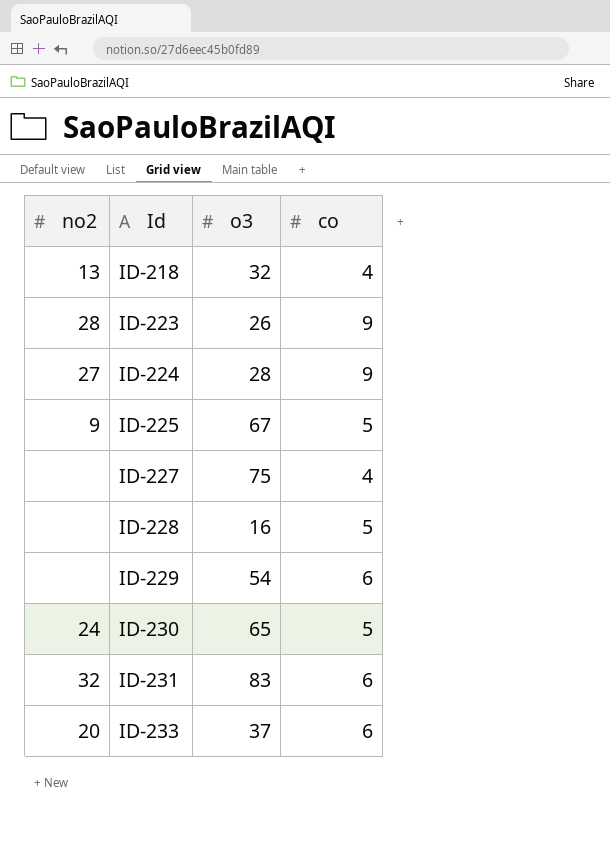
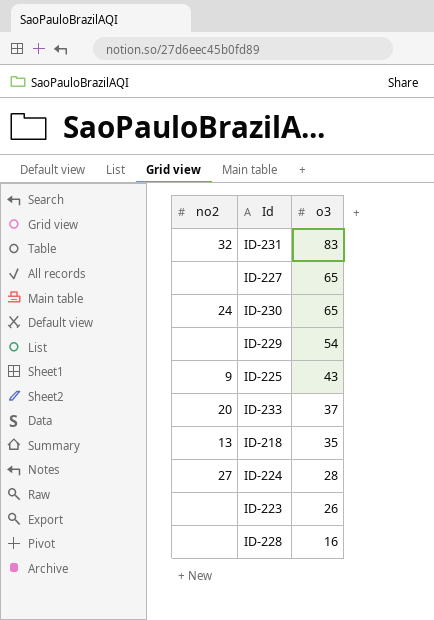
row order: Id ascending -> o3 descending
column co | position: 4 -> none
ID-227 | o3: 75 -> 65
ID-225 | o3: 67 -> 43
ID-218 | o3: 32 -> 35
ID-223 | no2: 28 -> none

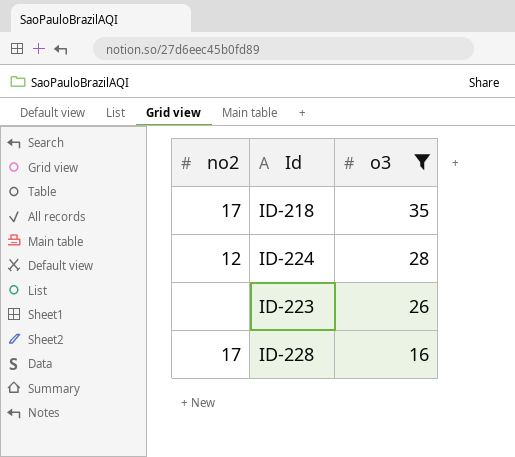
filter: none -> o3 <= 35
ID-218 | no2: 13 -> 17
ID-224 | no2: 27 -> 12
ID-228 | no2: none -> 17

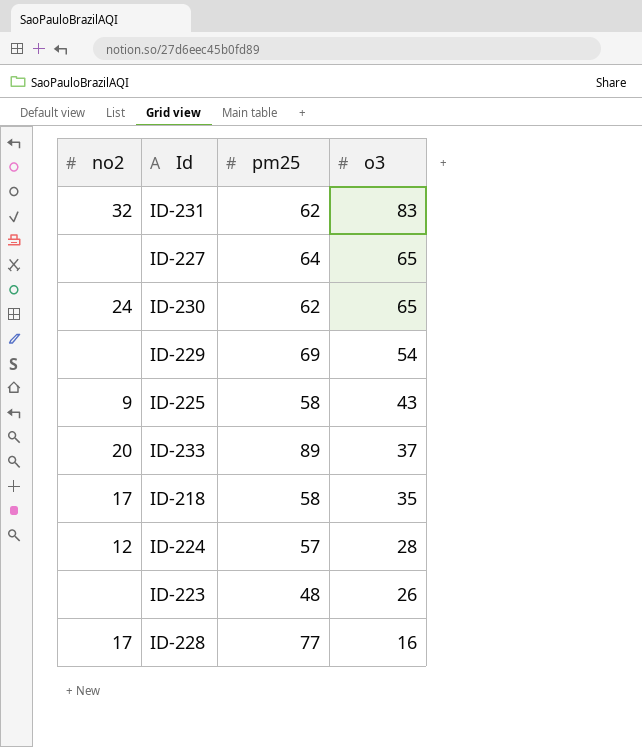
filter: o3 <= 35 -> none
column pm25 | position: none -> 3

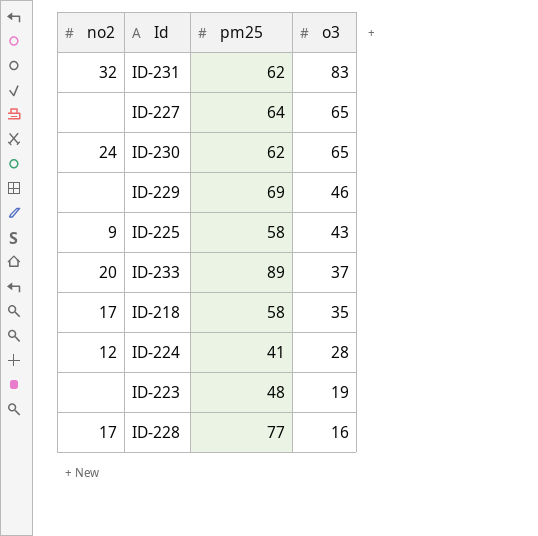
ID-229 | o3: 54 -> 46
ID-224 | pm25: 57 -> 41
ID-223 | o3: 26 -> 19

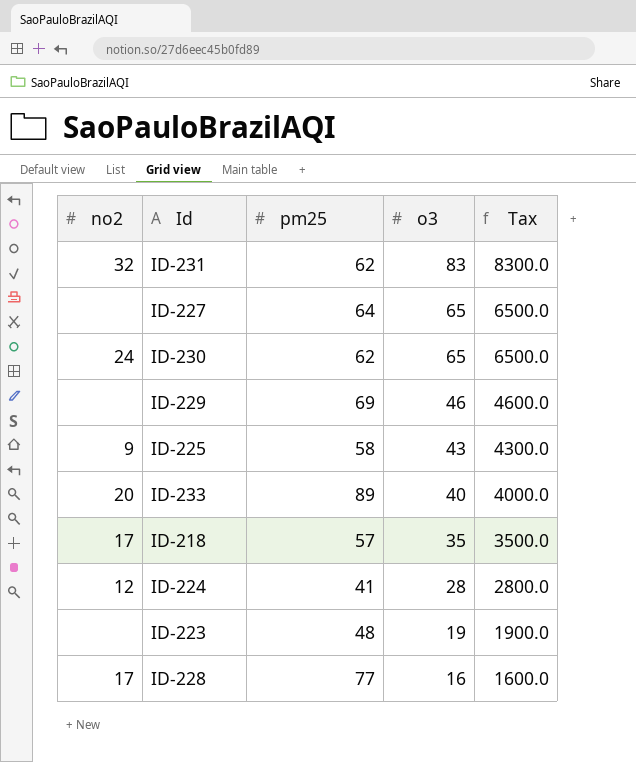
column Tax | formula: none -> [o3] * 100
ID-233 | o3: 37 -> 40
ID-218 | pm25: 58 -> 57

